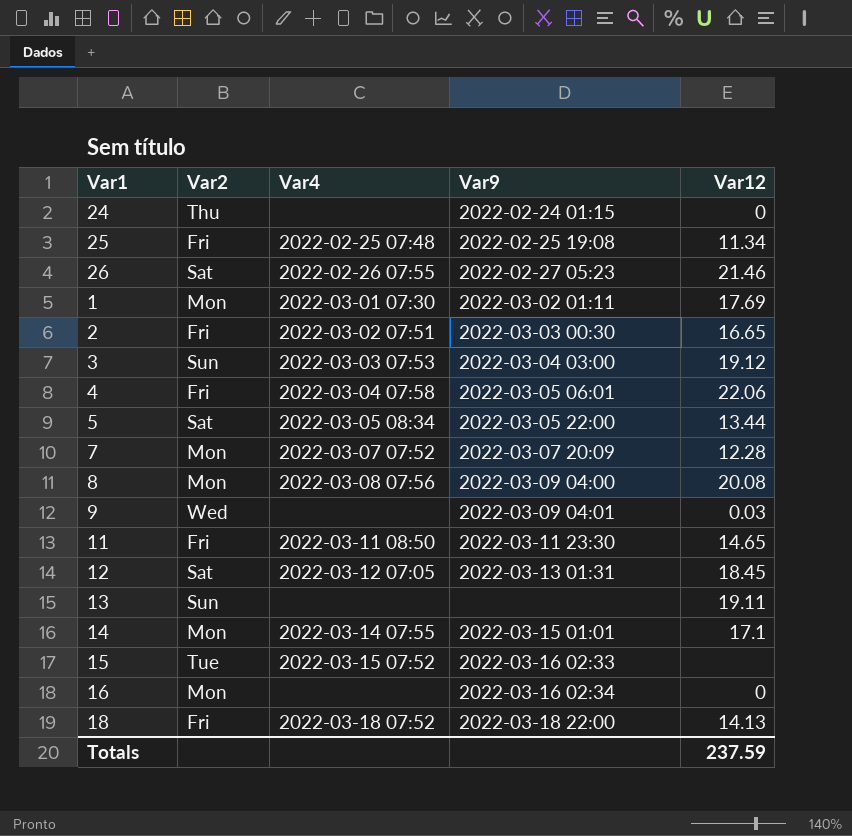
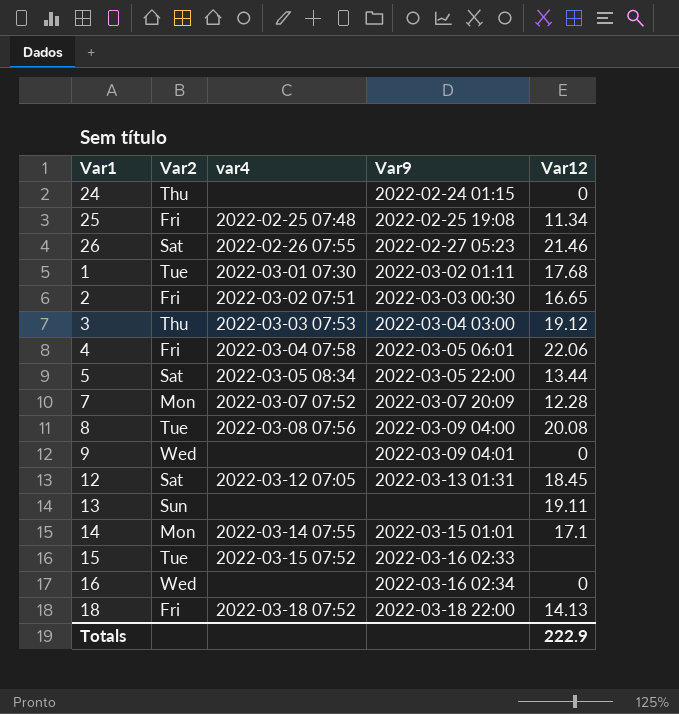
column name: Var4 -> var4
row 11: Fri | 2022-03-11 08:50 | 2022-03-11 23:30 | 14.65 -> none
1 | Var2: Mon -> Tue
1 | Var12: 17.69 -> 17.68
3 | Var2: Sun -> Thu
8 | Var2: Mon -> Tue
9 | Var12: 0.03 -> 0
16 | Var2: Mon -> Wed
Totals | Var12: 237.59 -> 222.9

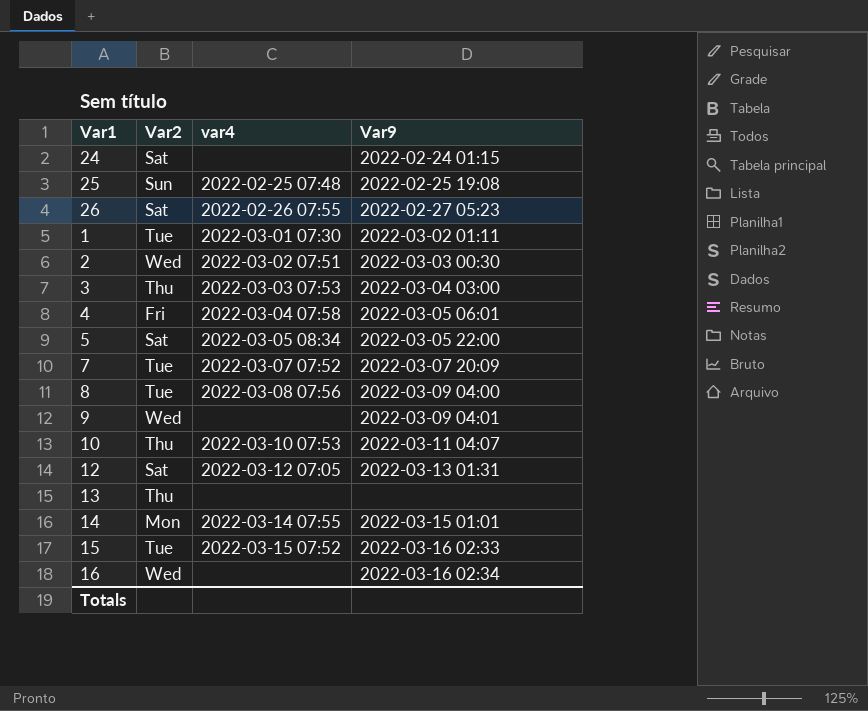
column Var12 | position: 5 -> none
row 18: Fri | 2022-03-18 07:52 | 2022-03-18 22:00 | 14.13 -> none
24 | Var2: Thu -> Sat
25 | Var2: Fri -> Sun
2 | Var2: Fri -> Wed
7 | Var2: Mon -> Tue
row 10: none -> Thu | 2022-03-10 07:53 | 2022-03-11 04:07
13 | Var2: Sun -> Thu

